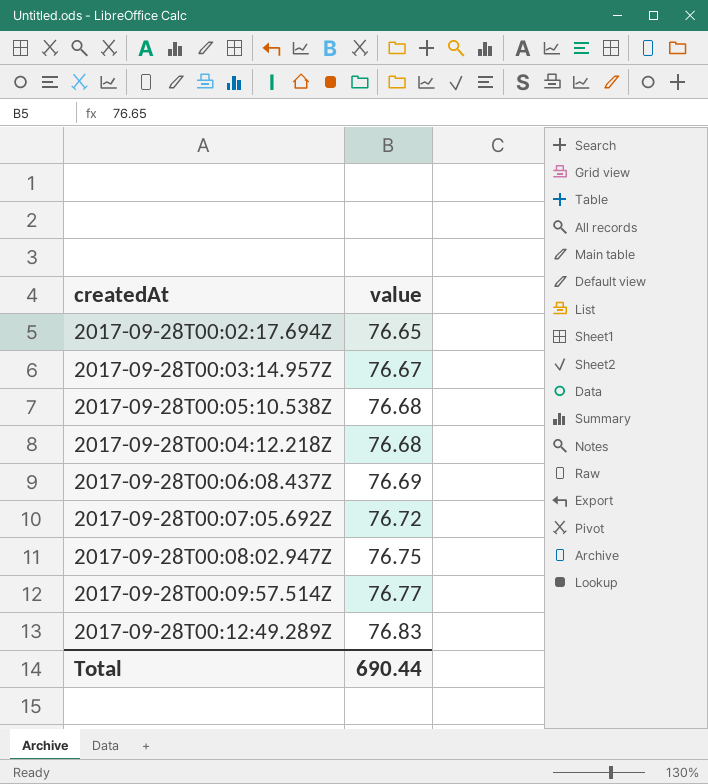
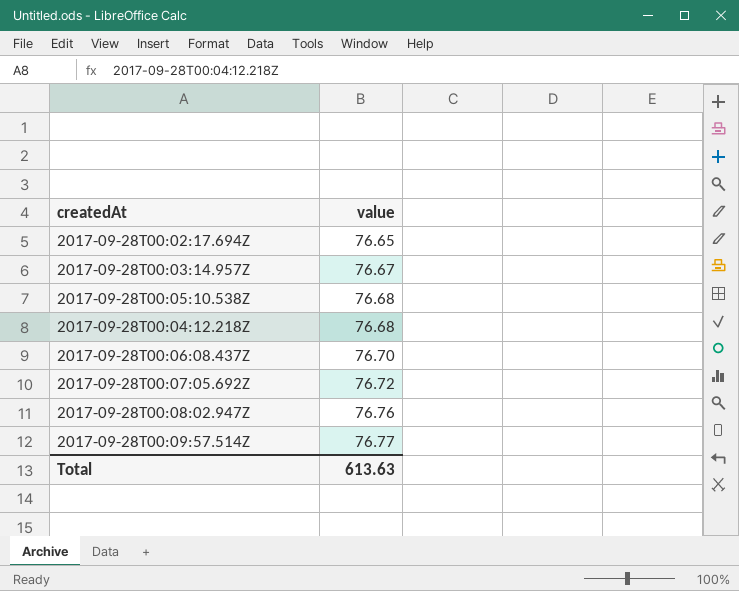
row 2017-09-28T00:12:49.289Z: 76.83 -> none
2017-09-28T00:06:08.437Z | value: 76.69 -> 76.70
2017-09-28T00:08:02.947Z | value: 76.75 -> 76.76
Total | value: 690.44 -> 613.63

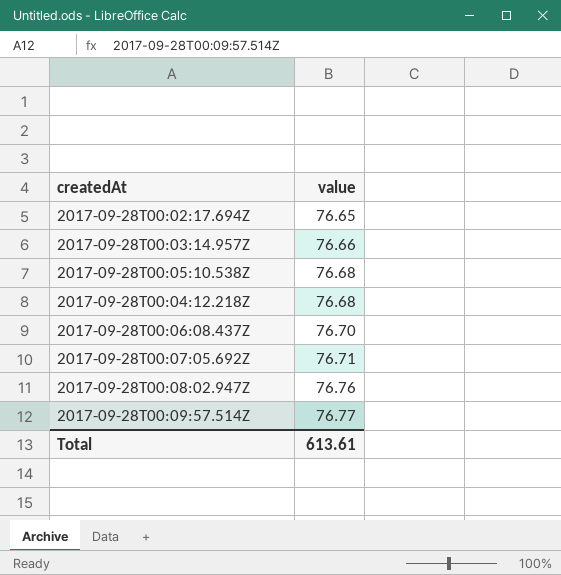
2017-09-28T00:03:14.957Z | value: 76.67 -> 76.66
2017-09-28T00:07:05.692Z | value: 76.72 -> 76.71
Total | value: 613.63 -> 613.61

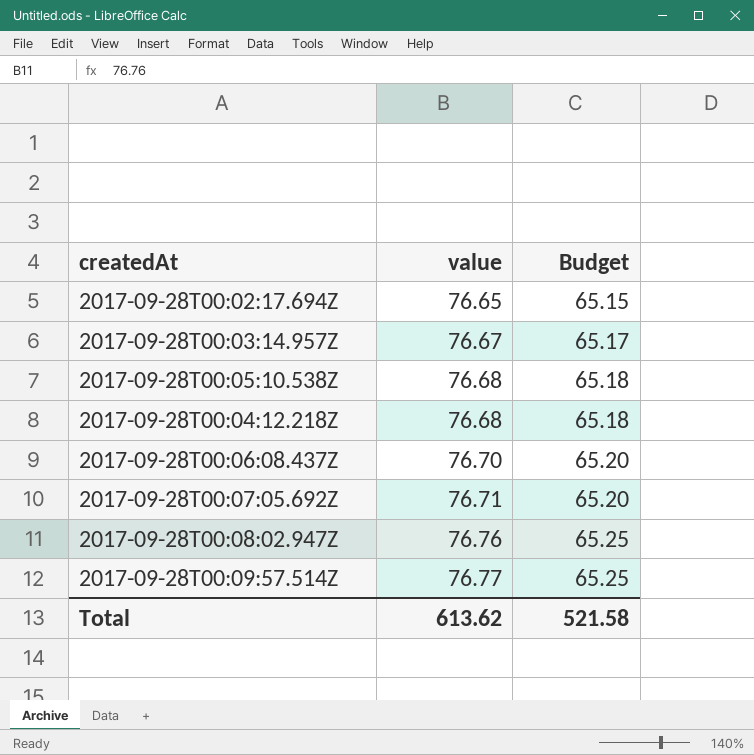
column Budget | formula: none -> [value] * 0.85
2017-09-28T00:03:14.957Z | value: 76.66 -> 76.67
Total | value: 613.61 -> 613.62

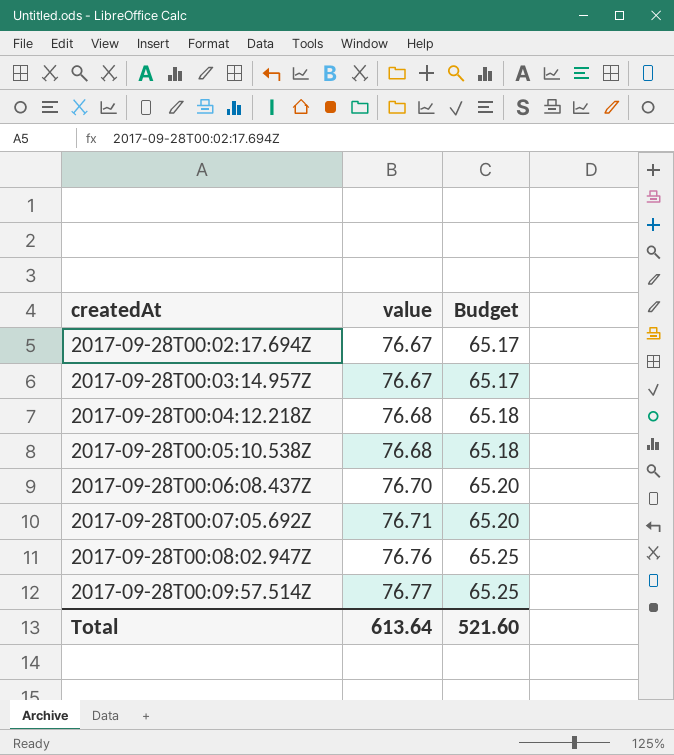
row order: value ascending -> createdAt ascending
2017-09-28T00:02:17.694Z | value: 76.65 -> 76.67
2017-09-28T00:02:17.694Z | Budget: 65.15 -> 65.17
Total | value: 613.62 -> 613.64
Total | Budget: 521.58 -> 521.60

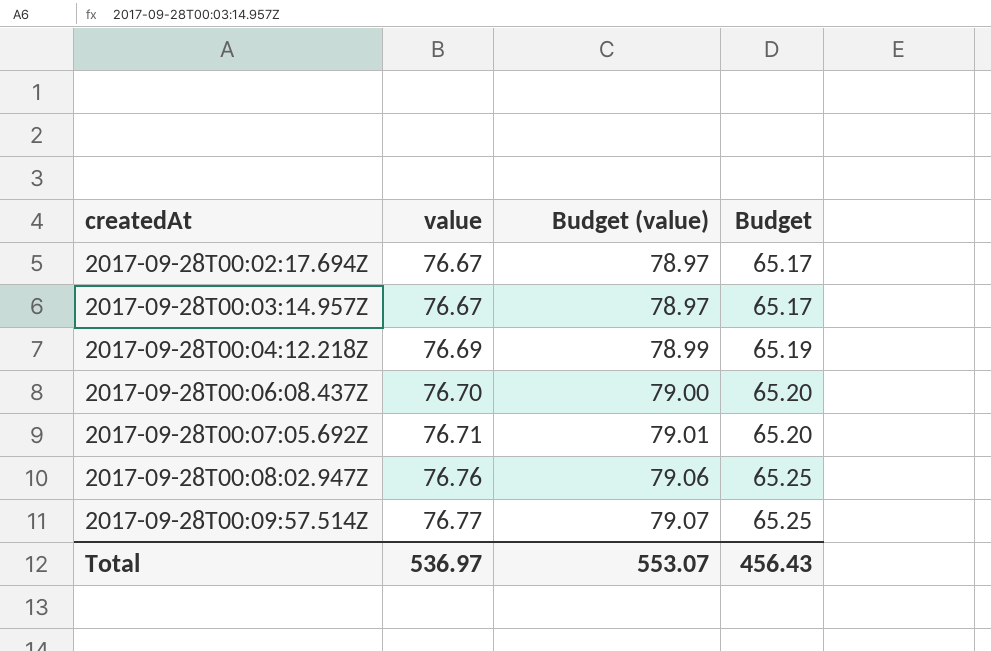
column Budget (value) | formula: none -> [value] * 1.03
row 2017-09-28T00:05:10.538Z: 76.68 | 65.18 -> none
2017-09-28T00:04:12.218Z | value: 76.68 -> 76.69
2017-09-28T00:04:12.218Z | Budget: 65.18 -> 65.19
Total | value: 613.64 -> 536.97
Total | Budget: 521.60 -> 456.43

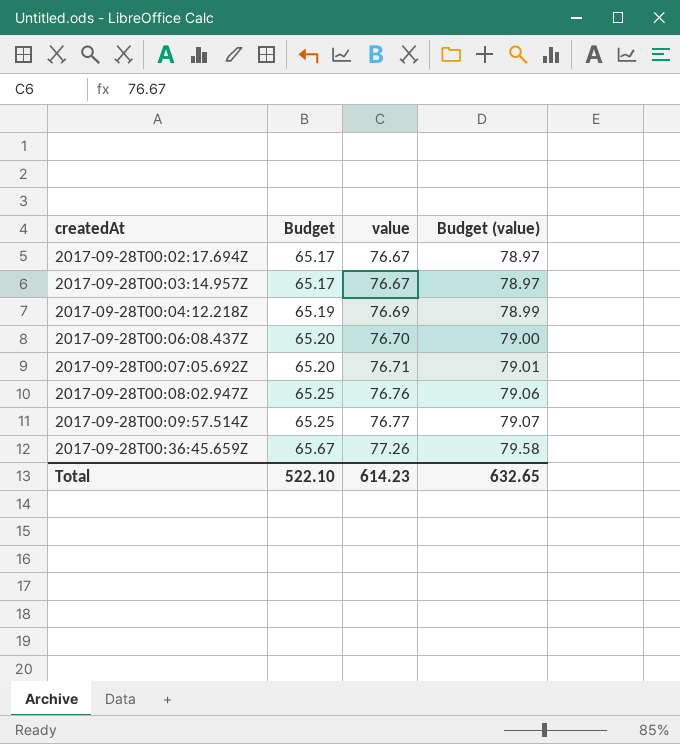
column Budget | position: 4 -> 2
row 2017-09-28T00:36:45.659Z: none -> 65.67 | 77.26 | 79.58
Total | Budget: 456.43 -> 522.10
Total | value: 536.97 -> 614.23
Total | Budget (value): 553.07 -> 632.65

